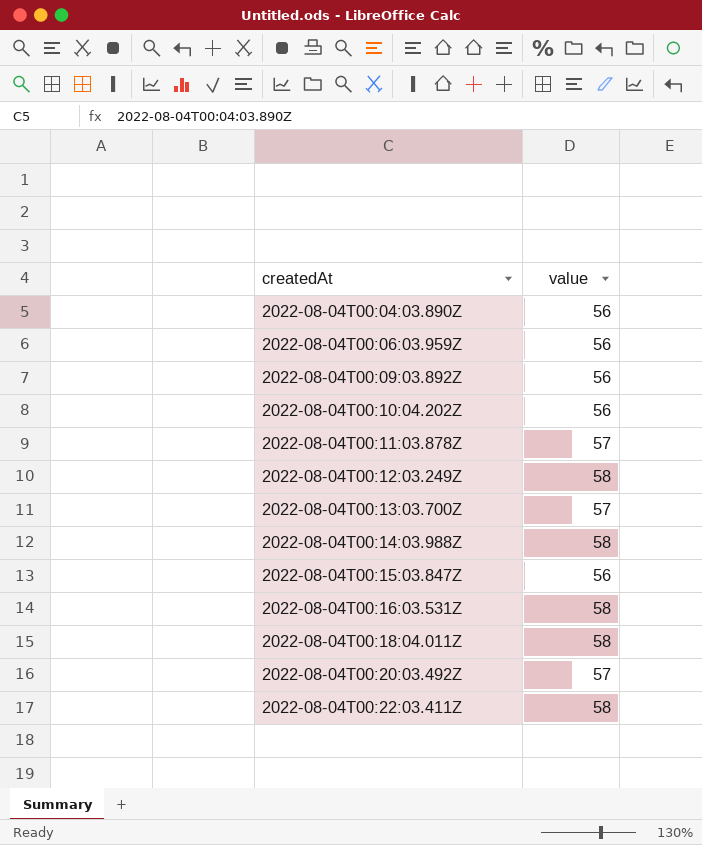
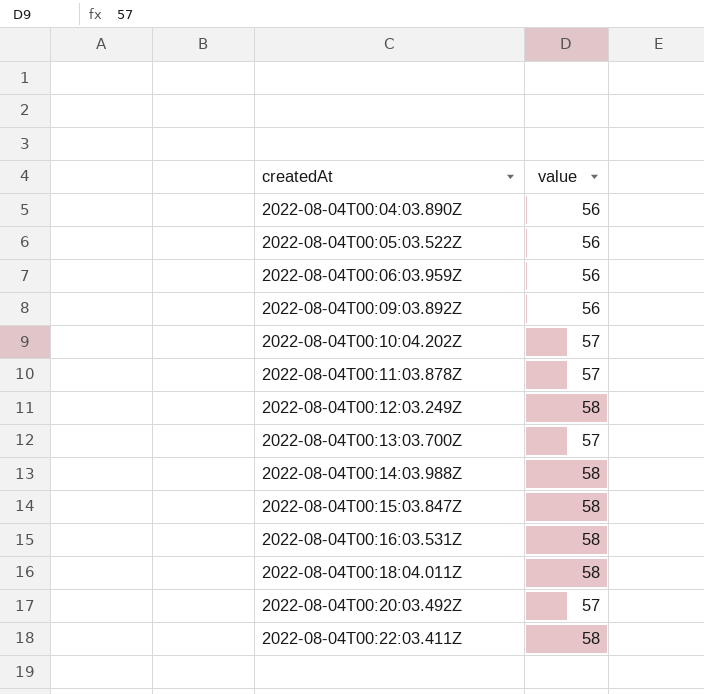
row 2022-08-04T00:05:03.522Z: none -> 56
2022-08-04T00:10:04.202Z | value: 56 -> 57
2022-08-04T00:15:03.847Z | value: 56 -> 58

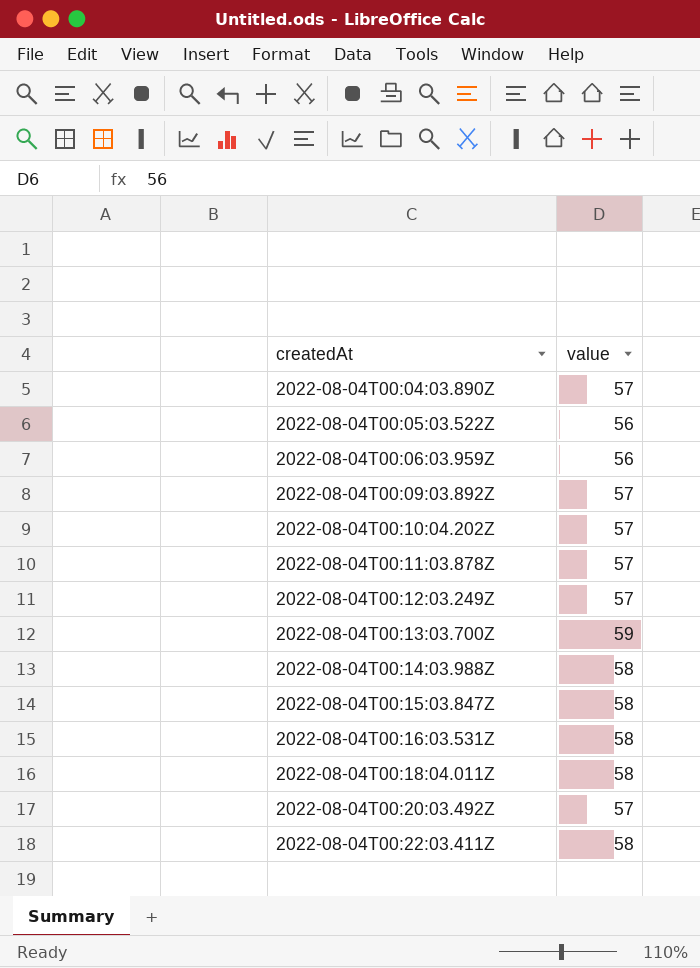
2022-08-04T00:04:03.890Z | value: 56 -> 57
2022-08-04T00:09:03.892Z | value: 56 -> 57
2022-08-04T00:12:03.249Z | value: 58 -> 57
2022-08-04T00:13:03.700Z | value: 57 -> 59

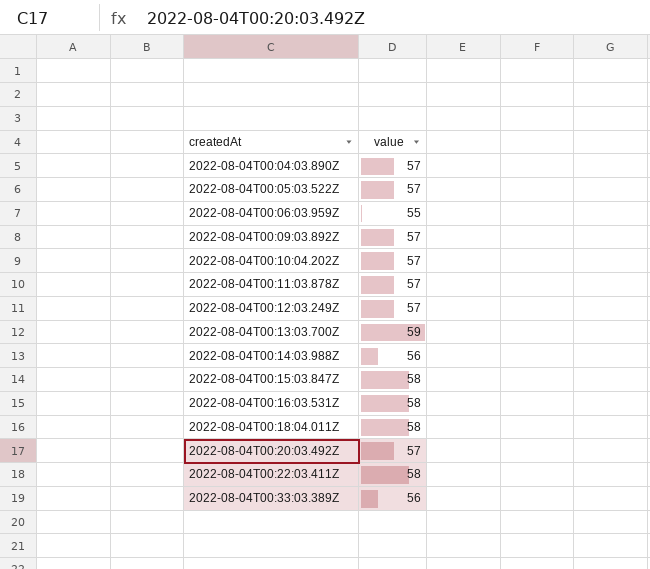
2022-08-04T00:05:03.522Z | value: 56 -> 57
2022-08-04T00:06:03.959Z | value: 56 -> 55
2022-08-04T00:14:03.988Z | value: 58 -> 56
row 2022-08-04T00:33:03.389Z: none -> 56

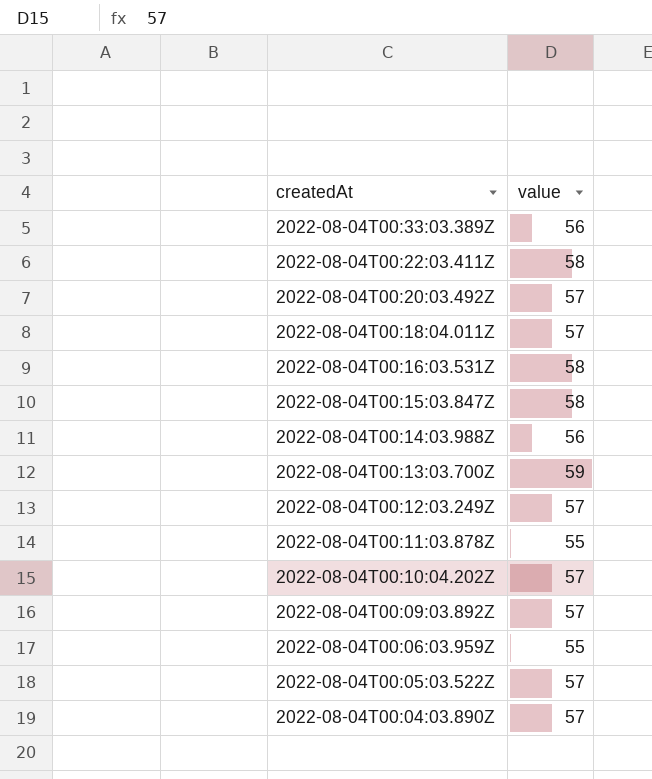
row order: createdAt ascending -> createdAt descending
2022-08-04T00:18:04.011Z | value: 58 -> 57
2022-08-04T00:11:03.878Z | value: 57 -> 55

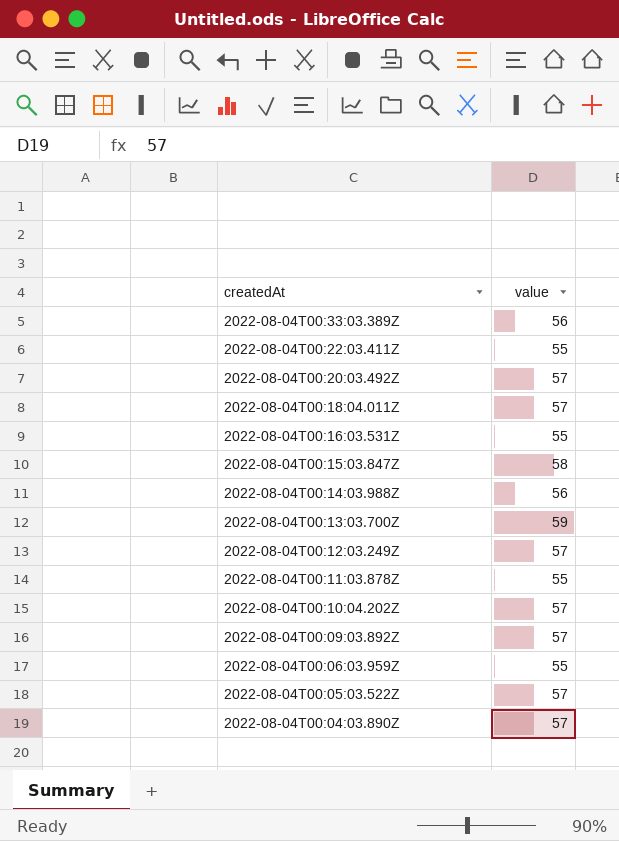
2022-08-04T00:22:03.411Z | value: 58 -> 55
2022-08-04T00:16:03.531Z | value: 58 -> 55

